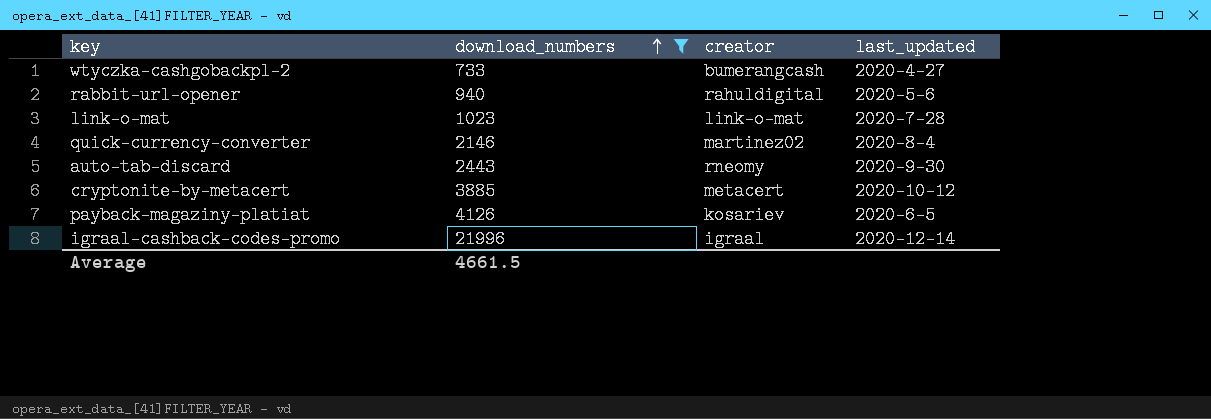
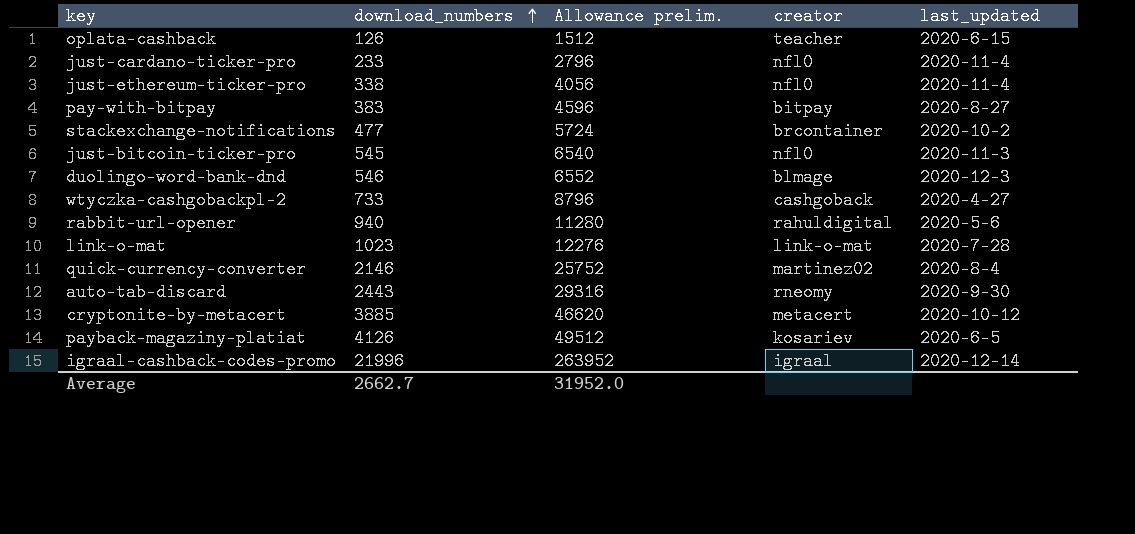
filter: download_numbers >= 733 -> none
column Allowance prelim. | formula: none -> [download_numbers] * 12
wtyczka-cashgobackpl-2 | creator: bumerangcash -> cashgoback
Average | download_numbers: 4661.5 -> 2662.7

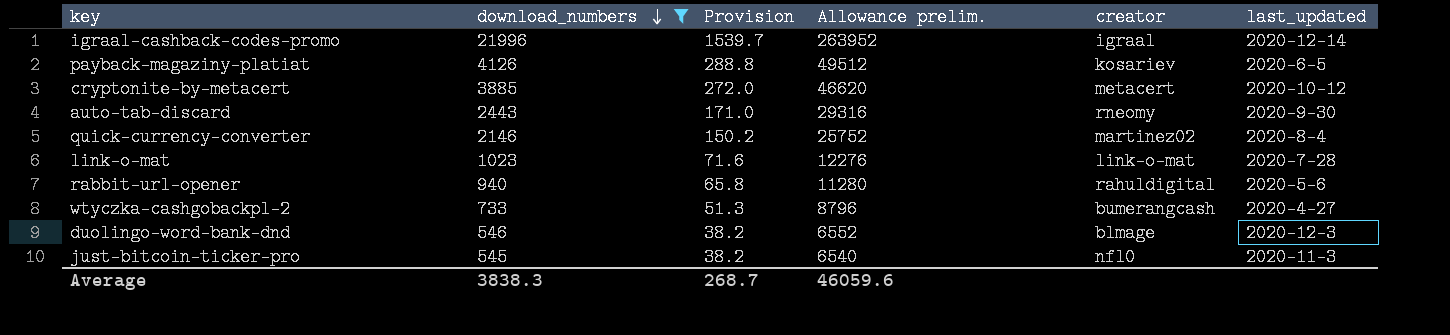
filter: none -> download_numbers >= 545
row order: download_numbers ascending -> download_numbers descending
column Provision | formula: none -> [download_numbers] * 0.07
wtyczka-cashgobackpl-2 | creator: cashgoback -> bumerangcash
Average | download_numbers: 2662.7 -> 3838.3
Average | Allowance prelim.: 31952.0 -> 46059.6

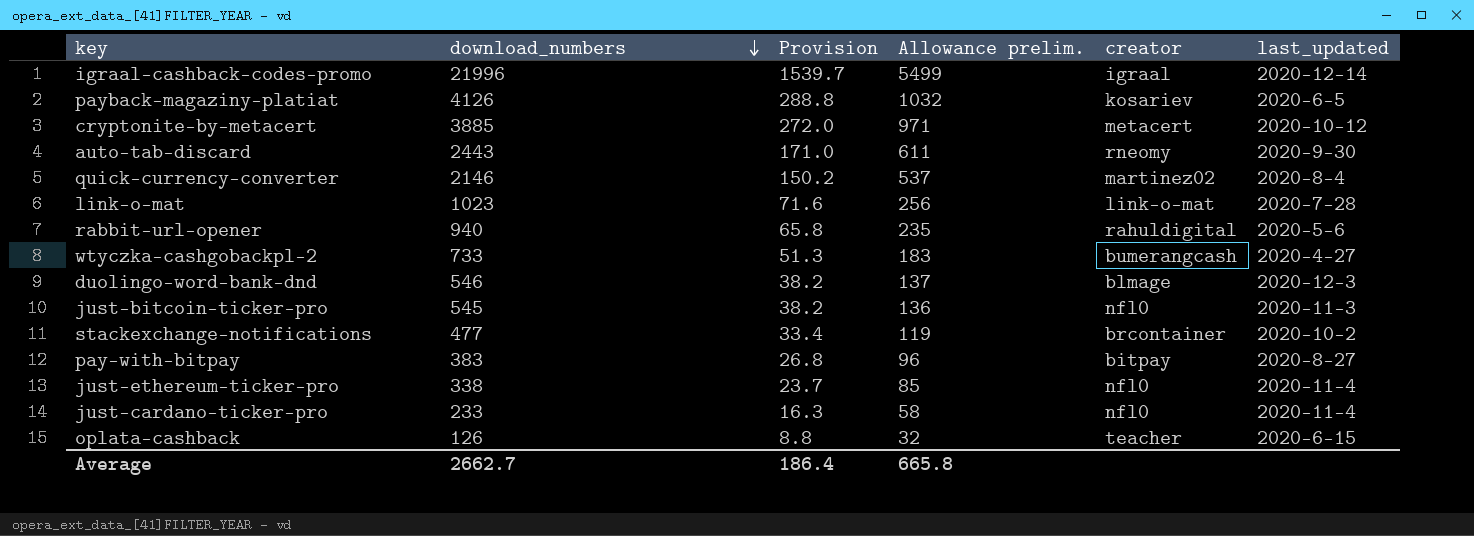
filter: download_numbers >= 545 -> none
column Allowance prelim. | formula: [download_numbers] * 12 -> [download_numbers] * 0.25
Average | download_numbers: 3838.3 -> 2662.7
Average | Provision: 268.7 -> 186.4
Average | Allowance prelim.: 46059.6 -> 665.8

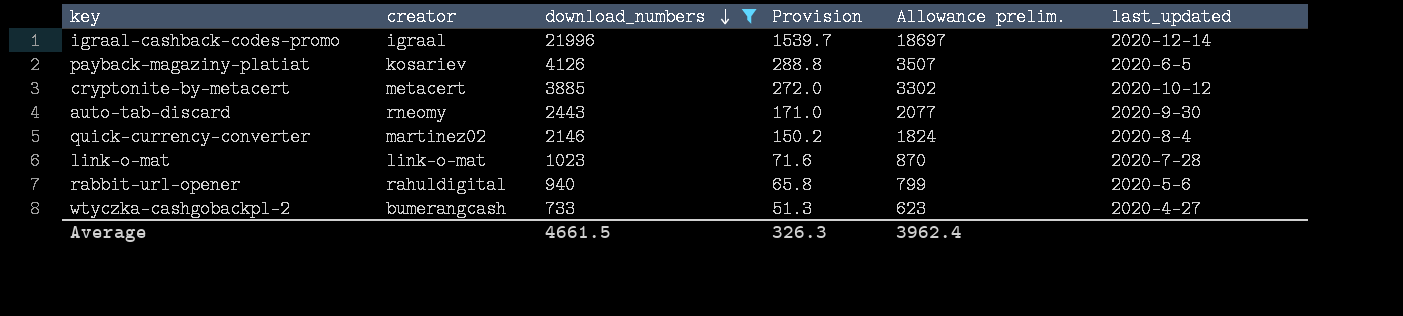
filter: none -> download_numbers >= 733
column creator | position: 5 -> 2
column Allowance prelim. | formula: [download_numbers] * 0.25 -> [download_numbers] * 0.85
Average | download_numbers: 2662.7 -> 4661.5
Average | Provision: 186.4 -> 326.3
Average | Allowance prelim.: 665.8 -> 3962.4

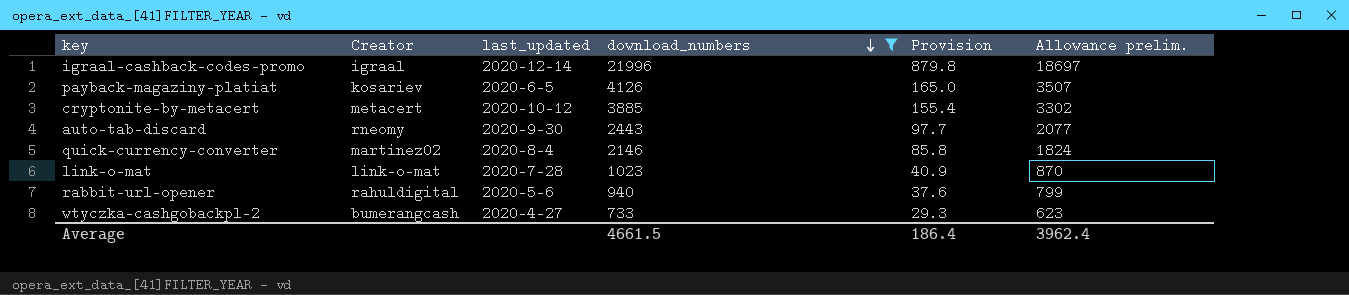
column name: creator -> Creator
column last_updated | position: 6 -> 3
column Provision | formula: [download_numbers] * 0.07 -> [download_numbers] * 0.04
Average | Provision: 326.3 -> 186.4

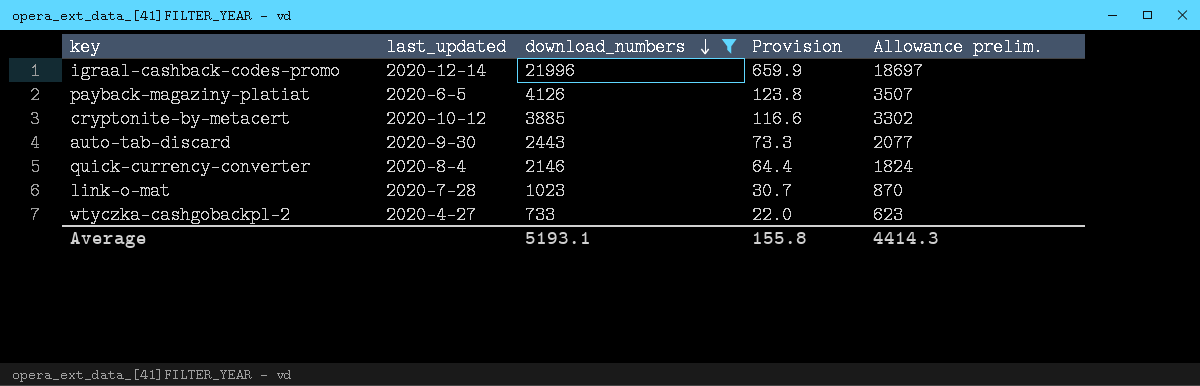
column Creator | position: 2 -> none
column Provision | formula: [download_numbers] * 0.04 -> [download_numbers] * 0.03
row rabbit-url-opener: rahuldigital | 2020-5-6 | 940 | 37.6 | 799 -> none
Average | download_numbers: 4661.5 -> 5193.1
Average | Provision: 186.4 -> 155.8
Average | Allowance prelim.: 3962.4 -> 4414.3

